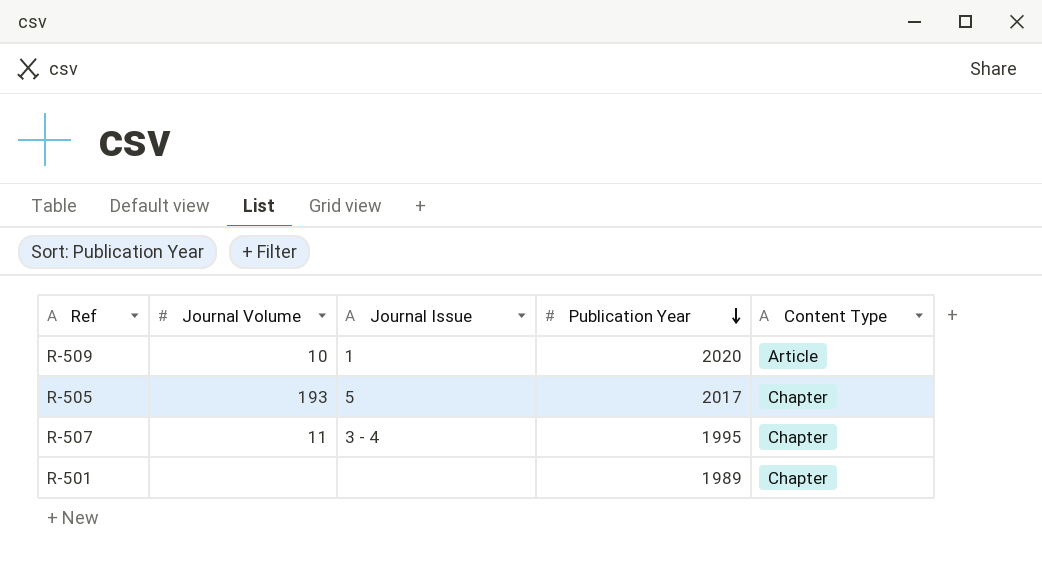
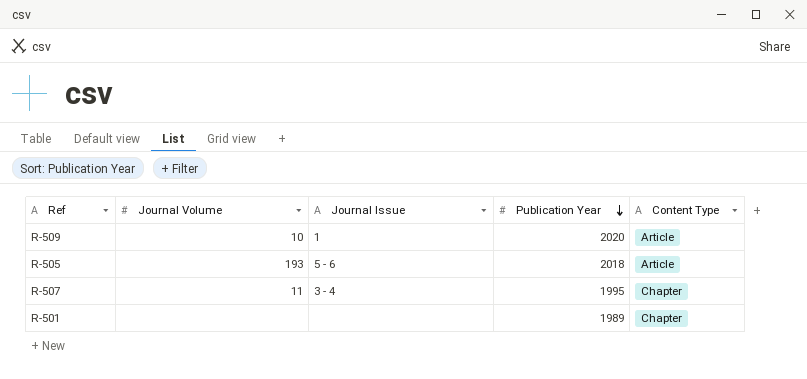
R-505 | Journal Issue: 5 -> 5 - 6
R-505 | Publication Year: 2017 -> 2018
R-505 | Content Type: Chapter -> Article

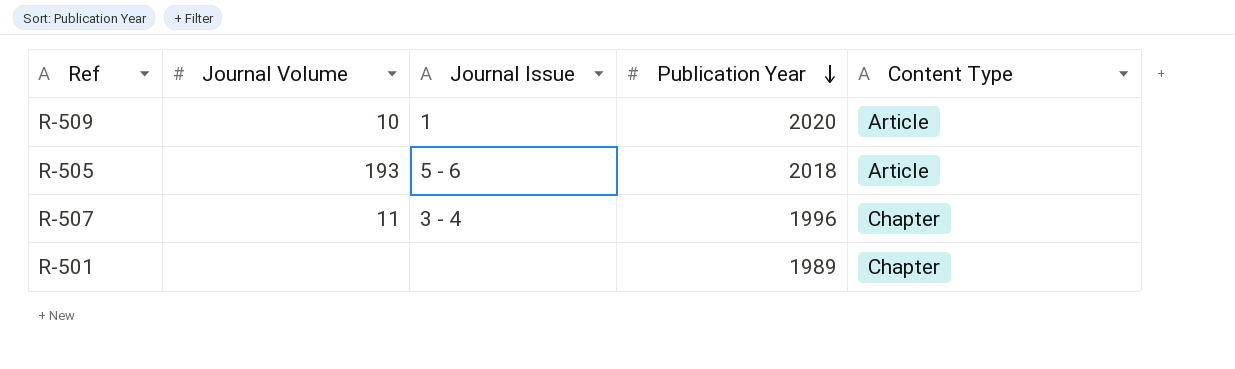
R-507 | Publication Year: 1995 -> 1996

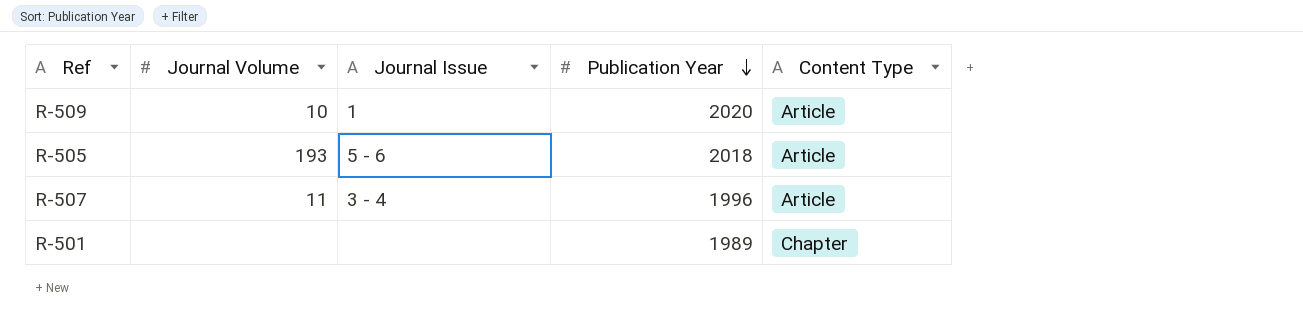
R-507 | Content Type: Chapter -> Article

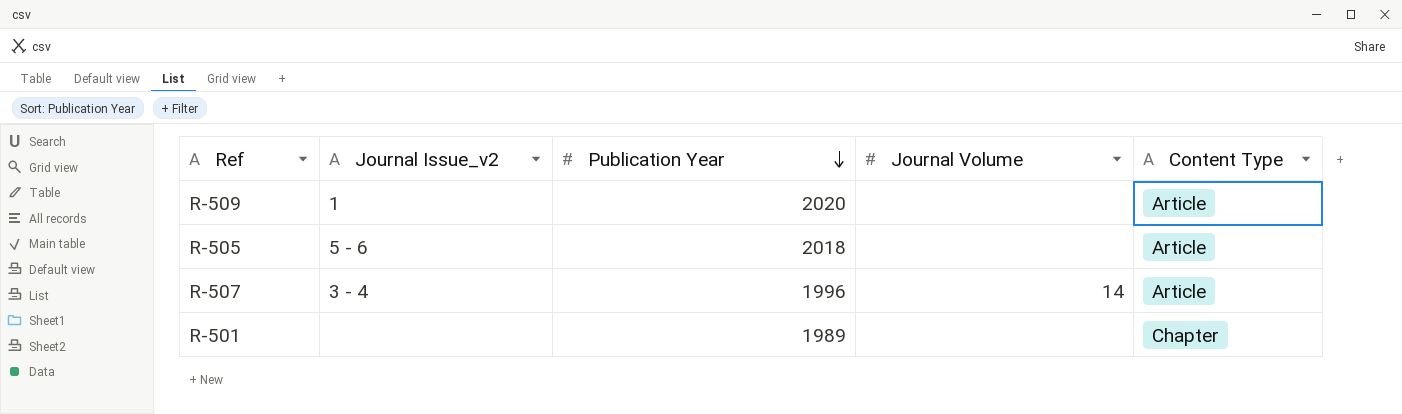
column name: Journal Issue -> Journal Issue_v2
column Journal Volume | position: 2 -> 4
R-509 | Journal Volume: 10 -> none
R-505 | Journal Volume: 193 -> none
R-507 | Journal Volume: 11 -> 14

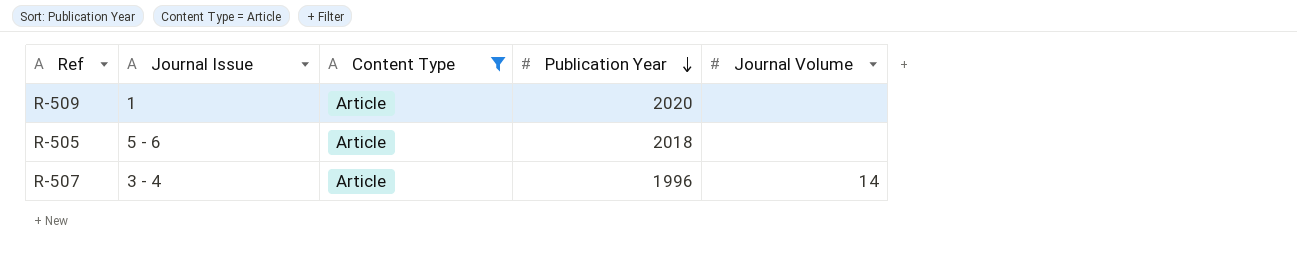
filter: none -> Content Type = Article
column name: Journal Issue_v2 -> Journal Issue
column Content Type | position: 5 -> 3

